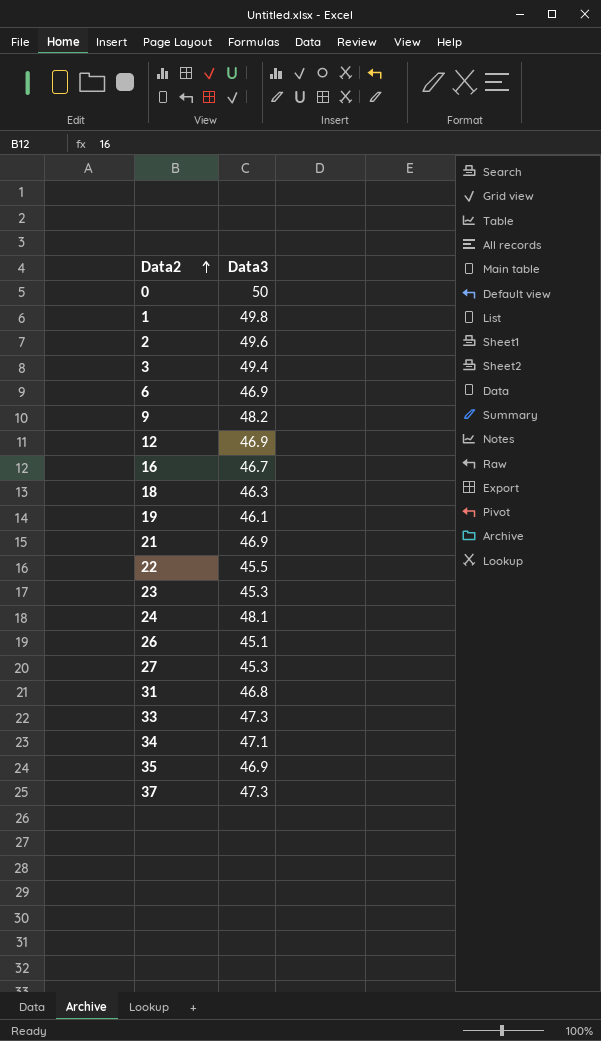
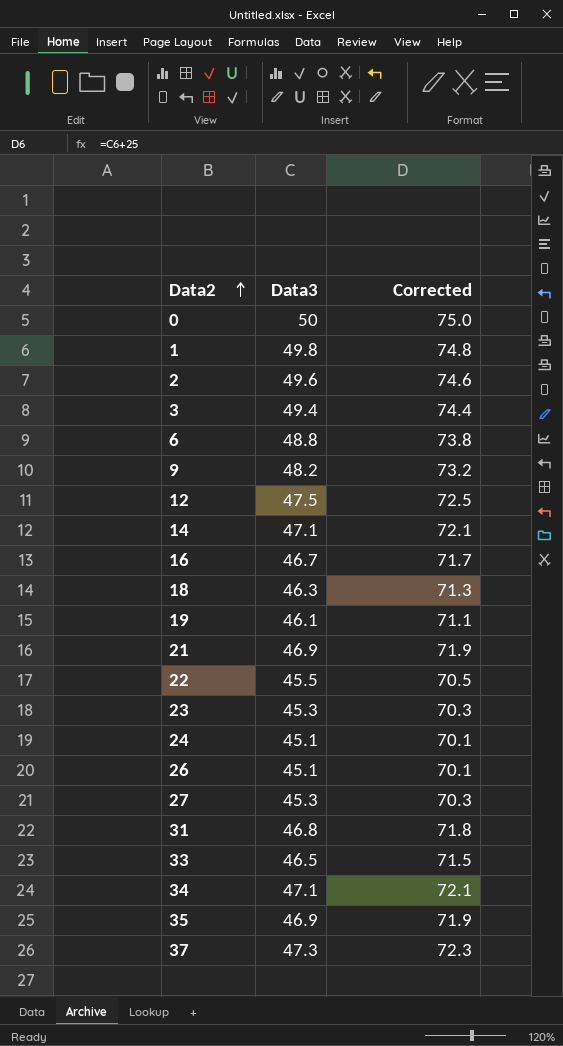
column Corrected | formula: none -> [Data3] + 25
6 | Data3: 46.9 -> 48.8
12 | Data3: 46.9 -> 47.5
row 14: none -> 47.1 | 72.1
24 | Data3: 48.1 -> 45.1
33 | Data3: 47.3 -> 46.5

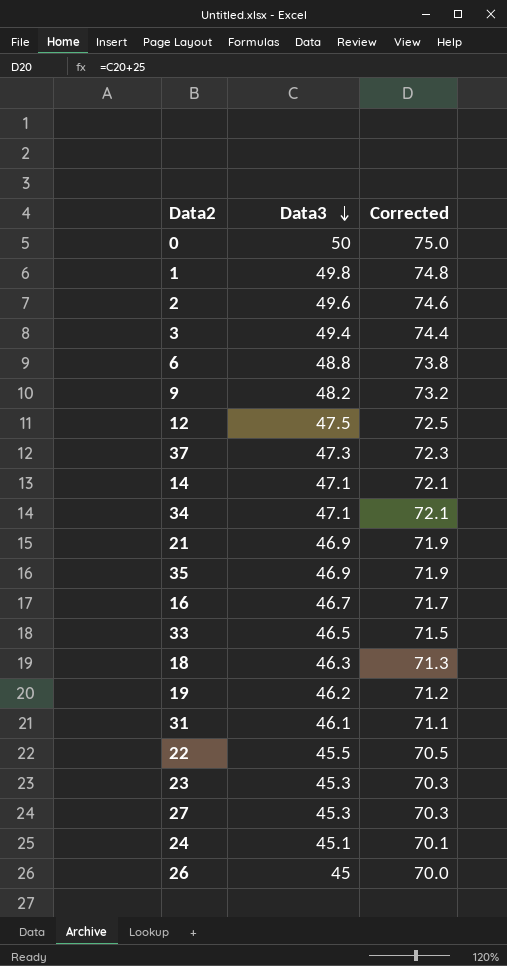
row order: Data2 ascending -> Data3 descending
19 | Data3: 46.1 -> 46.2
19 | Corrected: 71.1 -> 71.2
31 | Data3: 46.8 -> 46.1
31 | Corrected: 71.8 -> 71.1
26 | Data3: 45.1 -> 45
26 | Corrected: 70.1 -> 70.0

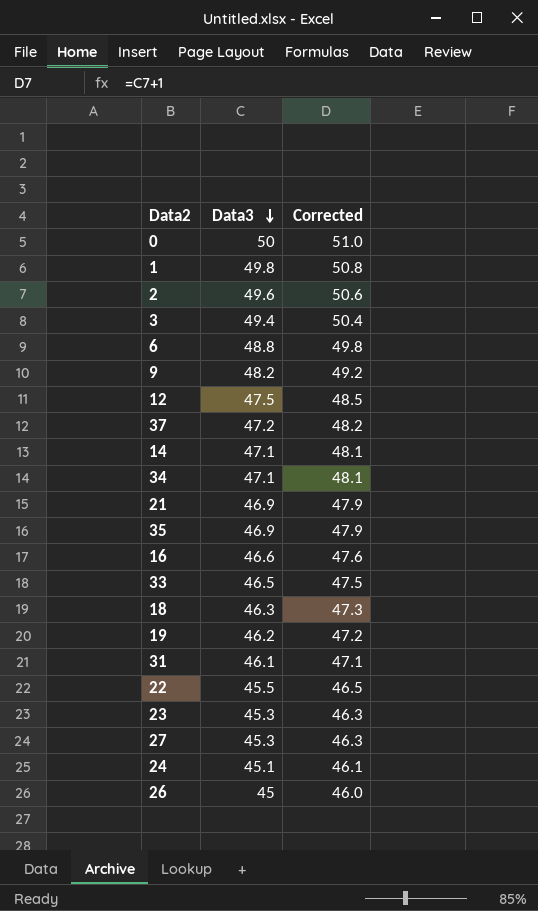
column Corrected | formula: [Data3] + 25 -> [Data3] + 1
37 | Data3: 47.3 -> 47.2
16 | Data3: 46.7 -> 46.6

